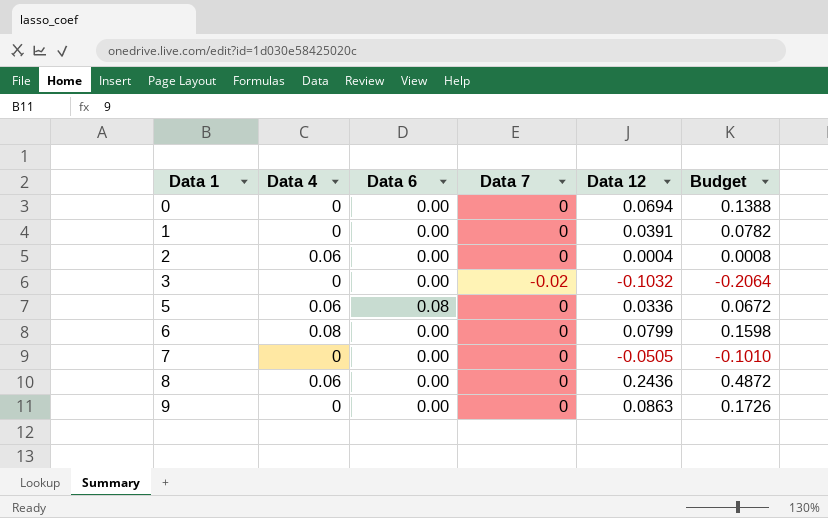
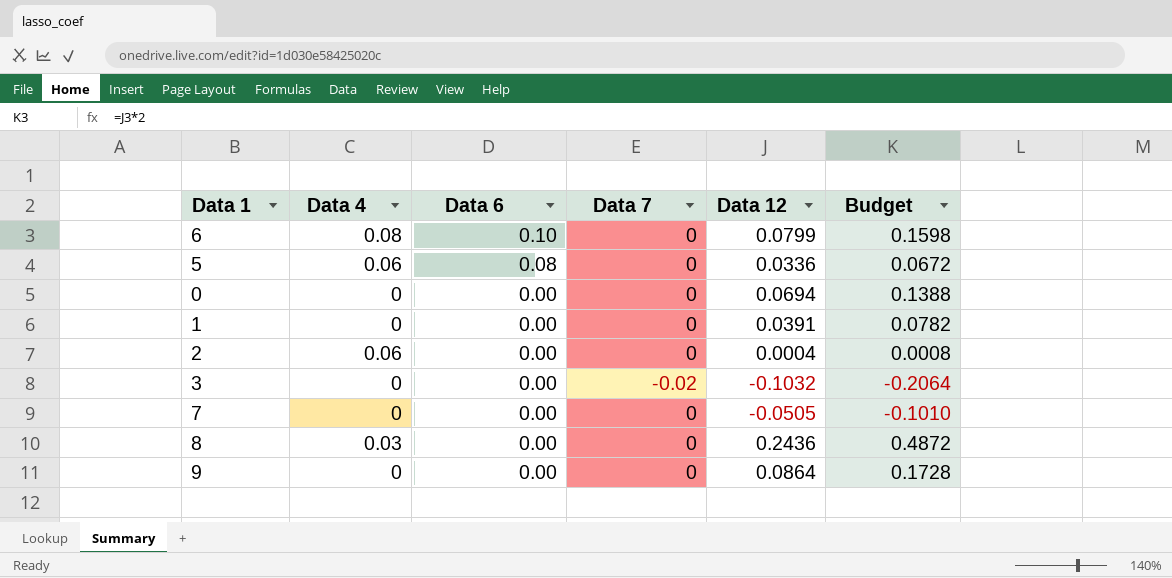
row order: Data 1 ascending -> Data 6 descending
6 | Data 6: 0.00 -> 0.10
8 | Data 4: 0.06 -> 0.03
9 | Data 12: 0.0863 -> 0.0864
9 | Budget: 0.1726 -> 0.1728

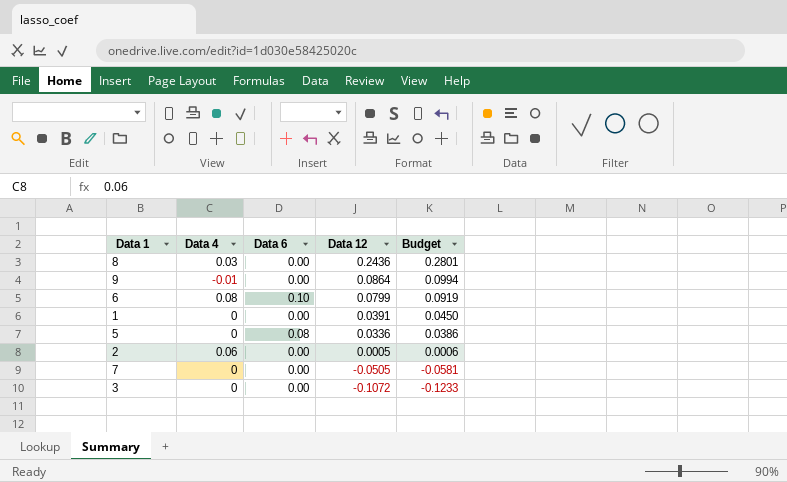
row order: Data 6 descending -> Data 12 descending
column Data 7 | position: 4 -> none
column Budget | formula: [Data 12] * 2 -> [Data 12] * 1.15
row 0: 0 | 0.00 | 0 | 0.0694 | 0.1388 -> none
9 | Data 4: 0 -> -0.01
5 | Data 4: 0.06 -> 0
2 | Data 12: 0.0004 -> 0.0005
3 | Data 12: -0.1032 -> -0.1072

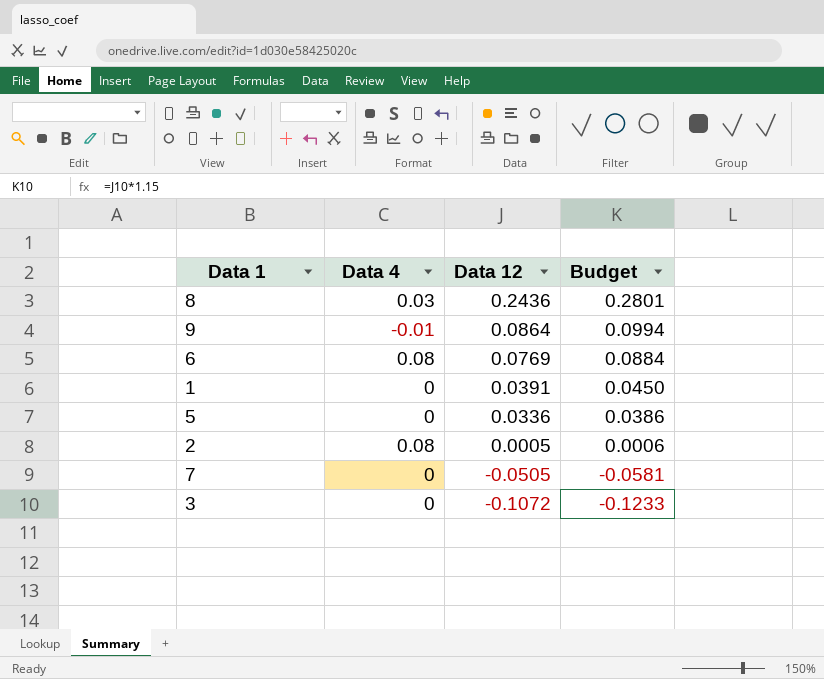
column Data 6 | position: 3 -> none
6 | Data 12: 0.0799 -> 0.0769
6 | Budget: 0.0919 -> 0.0884
2 | Data 4: 0.06 -> 0.08

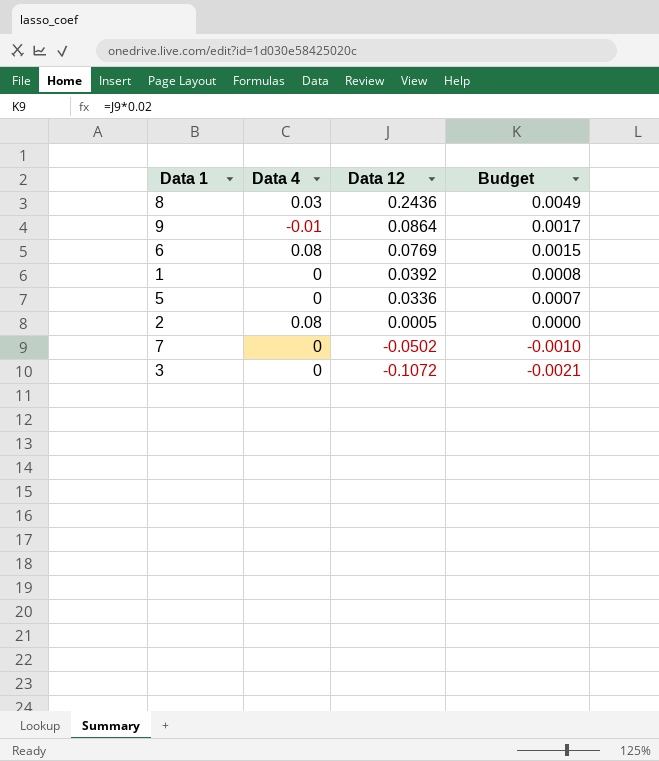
column Budget | formula: [Data 12] * 1.15 -> [Data 12] * 0.02
1 | Data 12: 0.0391 -> 0.0392
7 | Data 12: -0.0505 -> -0.0502

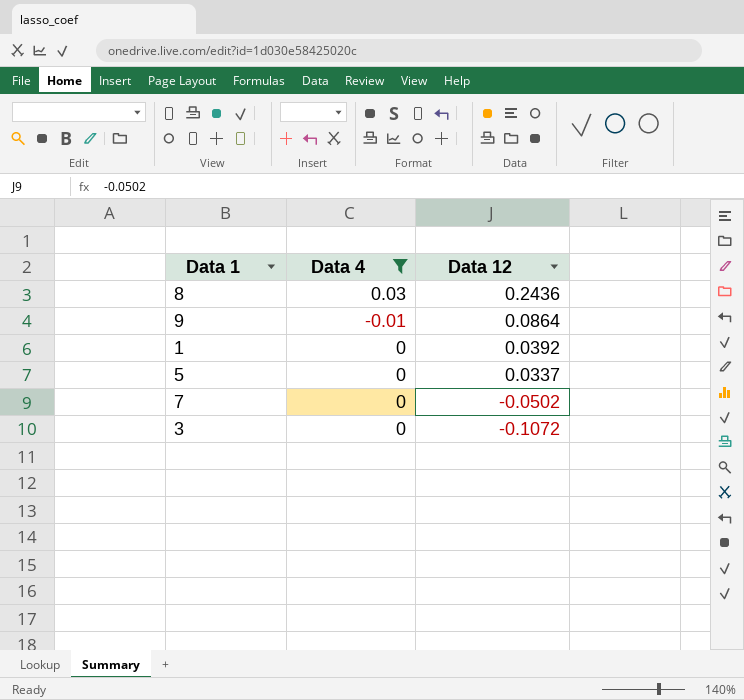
filter: none -> Data 4 != 0.08
column Budget | formula: [Data 12] * 0.02 -> none
5 | Data 12: 0.0336 -> 0.0337

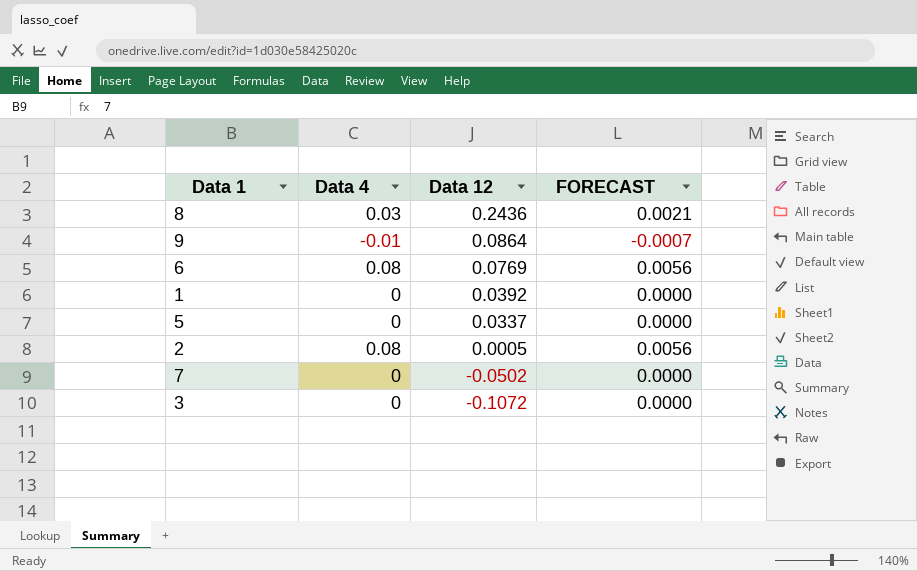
filter: Data 4 != 0.08 -> none
column FORECAST | formula: none -> [Data 4] * 0.07

